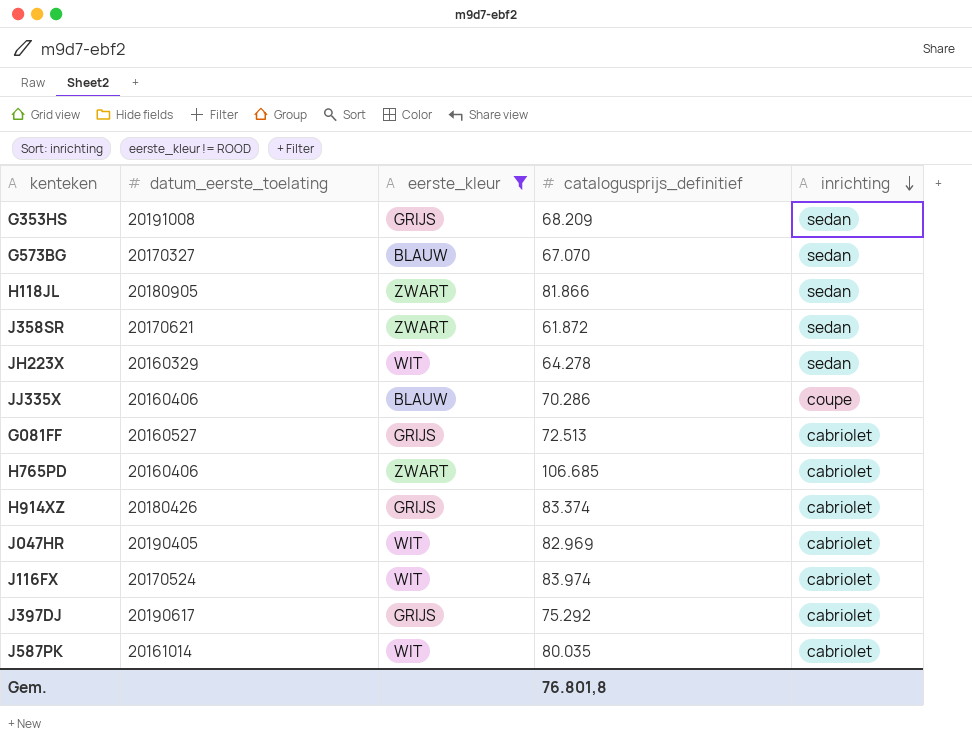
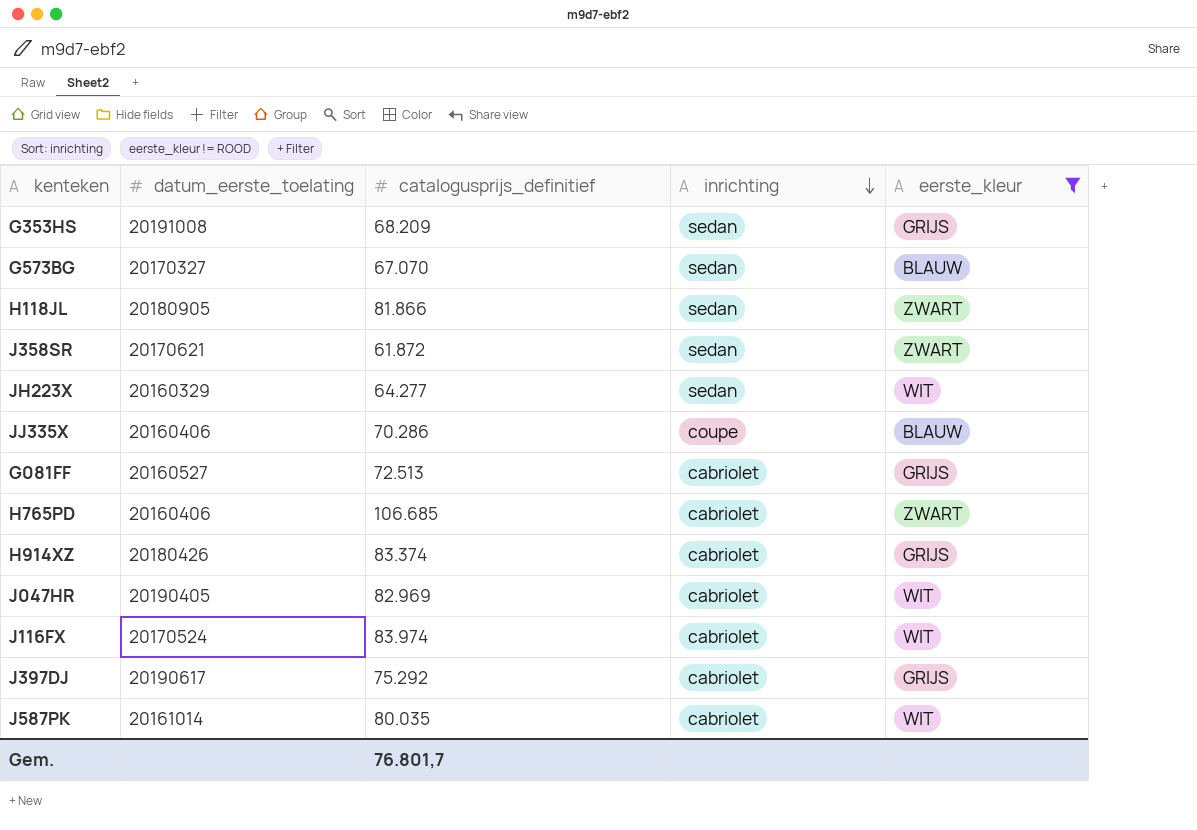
column eerste_kleur | position: 3 -> 5
JH223X | catalogusprijs_definitief: 64.278 -> 64.277
Gem. | catalogusprijs_definitief: 76.801,8 -> 76.801,7

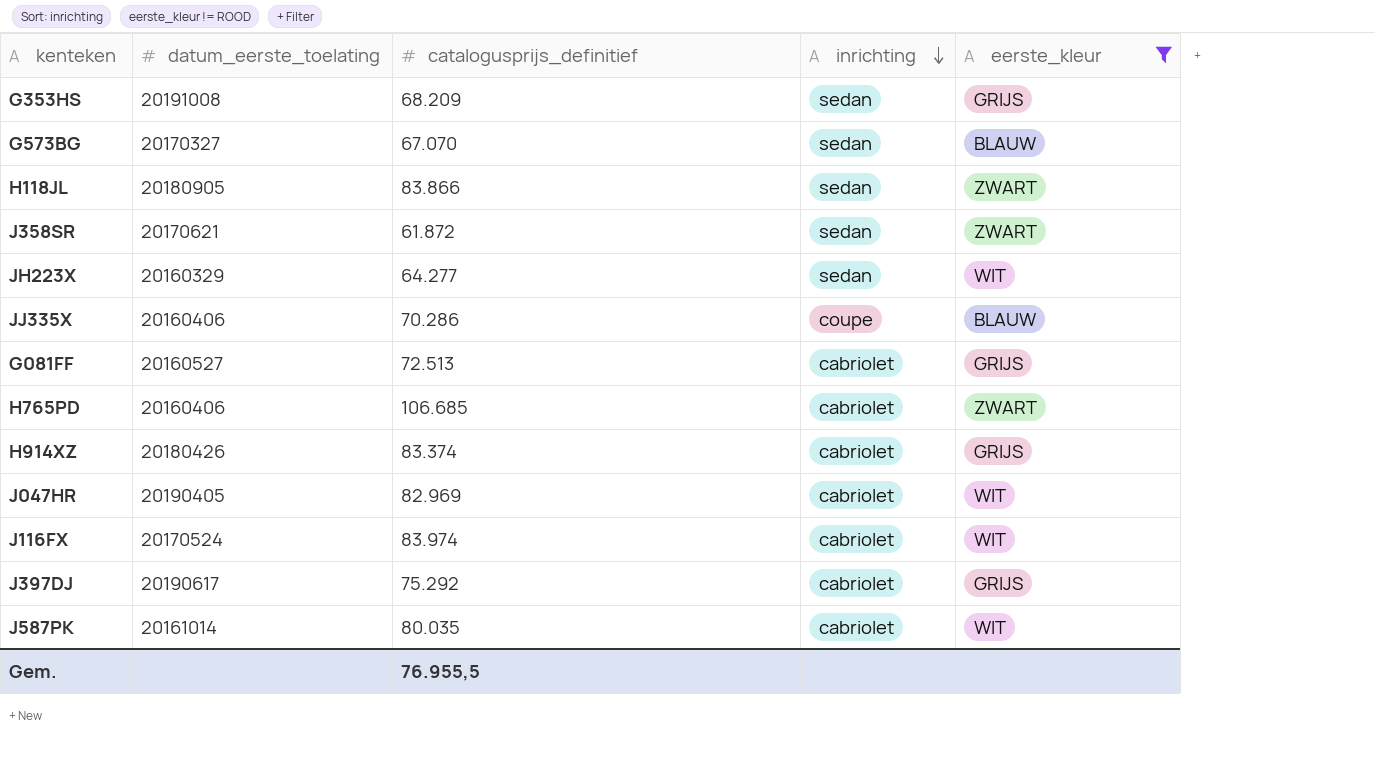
H118JL | catalogusprijs_definitief: 81.866 -> 83.866
Gem. | catalogusprijs_definitief: 76.801,7 -> 76.955,5

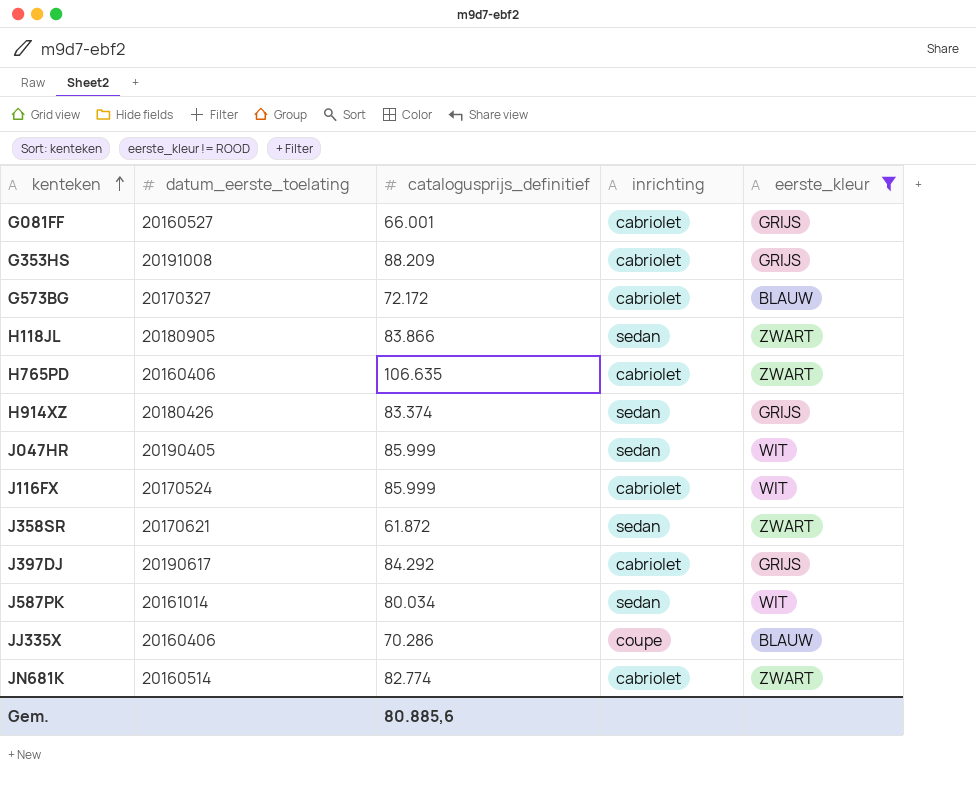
row order: inrichting descending -> kenteken ascending
row JH223X: 20160329 | 64.277 | sedan | WIT -> none
G081FF | catalogusprijs_definitief: 72.513 -> 66.001
G353HS | catalogusprijs_definitief: 68.209 -> 88.209
G353HS | inrichting: sedan -> cabriolet
G573BG | catalogusprijs_definitief: 67.070 -> 72.172
G573BG | inrichting: sedan -> cabriolet
H765PD | catalogusprijs_definitief: 106.685 -> 106.635
H914XZ | inrichting: cabriolet -> sedan
J047HR | catalogusprijs_definitief: 82.969 -> 85.999
J047HR | inrichting: cabriolet -> sedan
J116FX | catalogusprijs_definitief: 83.974 -> 85.999
J397DJ | catalogusprijs_definitief: 75.292 -> 84.292
J587PK | catalogusprijs_definitief: 80.035 -> 80.034
J587PK | inrichting: cabriolet -> sedan
row JN681K: none -> 20160514 | 82.774 | cabriolet | ZWART
Gem. | catalogusprijs_definitief: 76.955,5 -> 80.885,6

